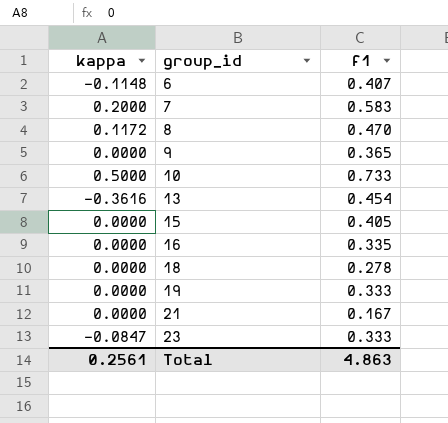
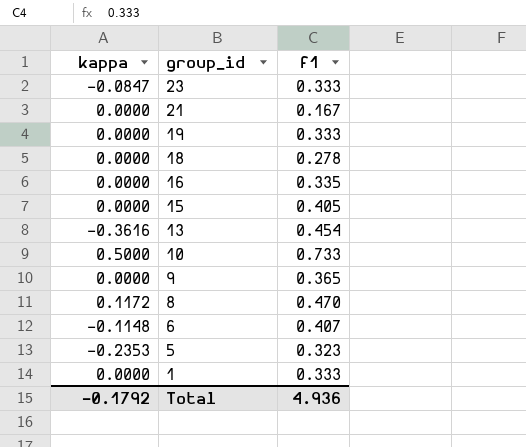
row order: group_id ascending -> group_id descending
row 7: 0.2000 | 0.583 -> none
row 5: none -> -0.2353 | 0.323
row 1: none -> 0.0000 | 0.333
Total | kappa: 0.2561 -> -0.1792
Total | f1: 4.863 -> 4.936

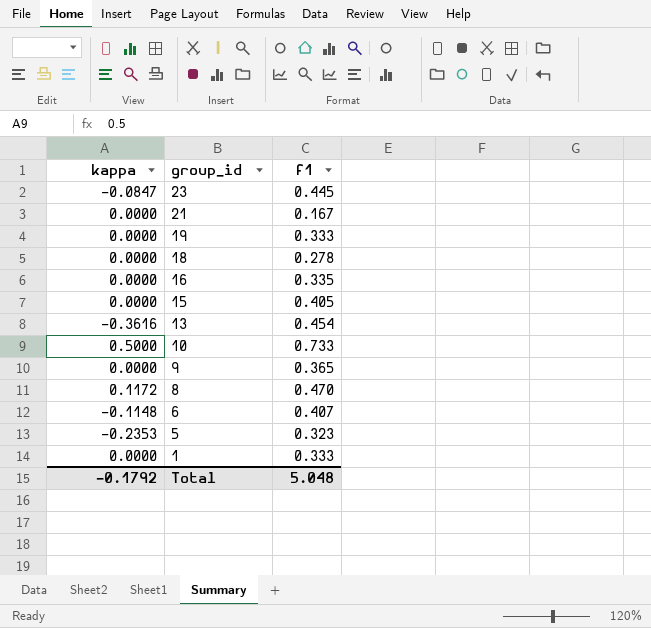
23 | f1: 0.333 -> 0.445
Total | f1: 4.936 -> 5.048

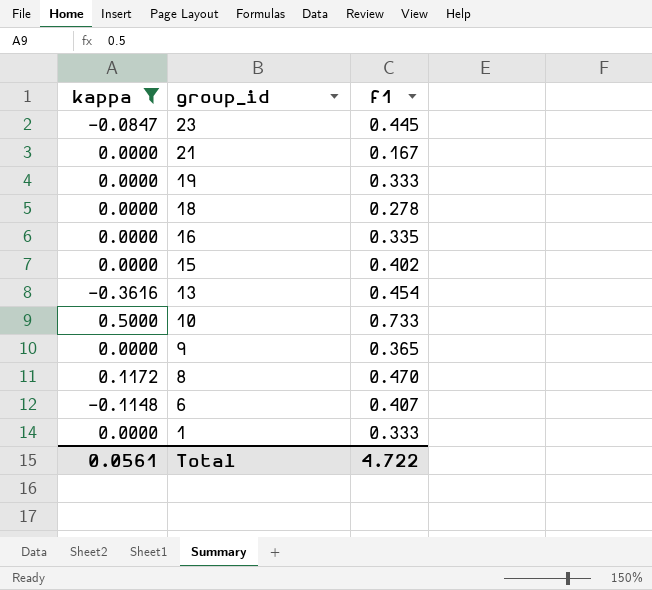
filter: none -> kappa != -0.2353
15 | f1: 0.405 -> 0.402
Total | kappa: -0.1792 -> 0.0561
Total | f1: 5.048 -> 4.722

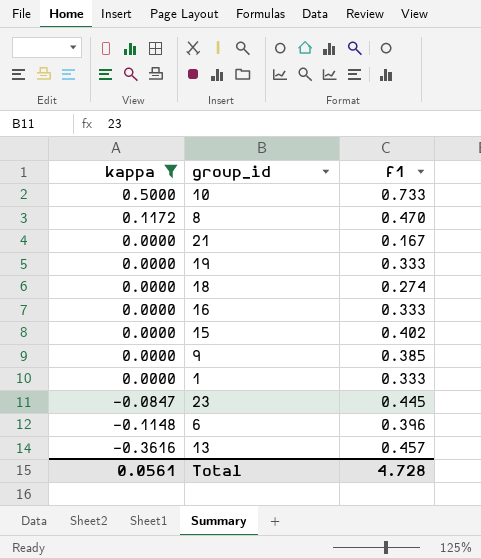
row order: group_id descending -> kappa descending
18 | f1: 0.278 -> 0.274
16 | f1: 0.335 -> 0.333
9 | f1: 0.365 -> 0.385
6 | f1: 0.407 -> 0.396
13 | f1: 0.454 -> 0.457
Total | f1: 4.722 -> 4.728

